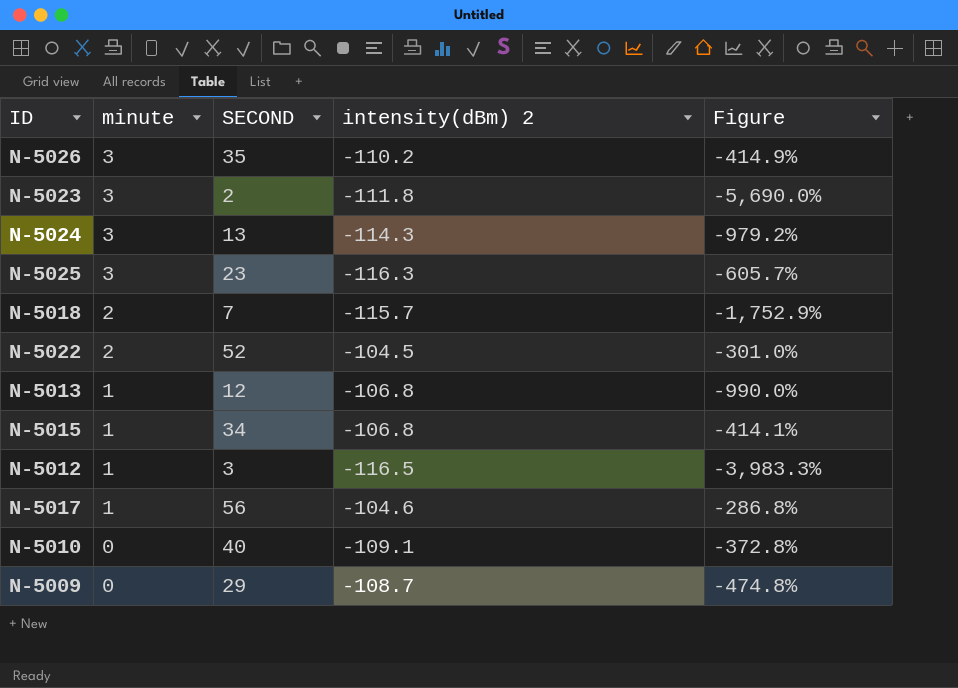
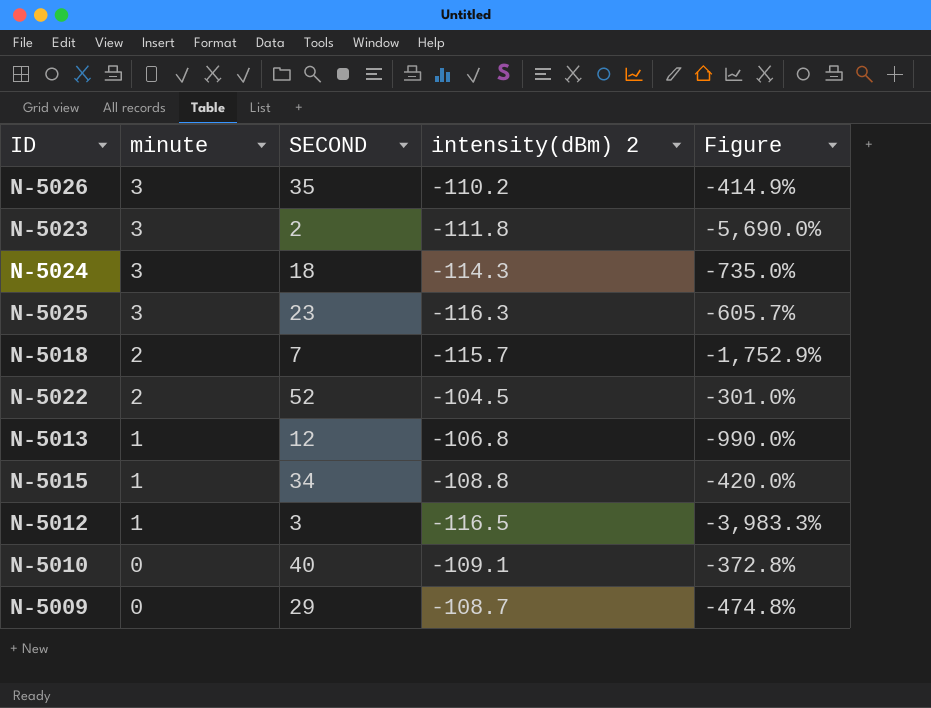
row N-5017: 1 | 56 | -104.6 | -286.8% -> none
N-5024 | SECOND: 13 -> 18
N-5024 | Figure: -979.2% -> -735.0%
N-5015 | intensity(dBm) 2: -106.8 -> -108.8
N-5015 | Figure: -414.1% -> -420.0%

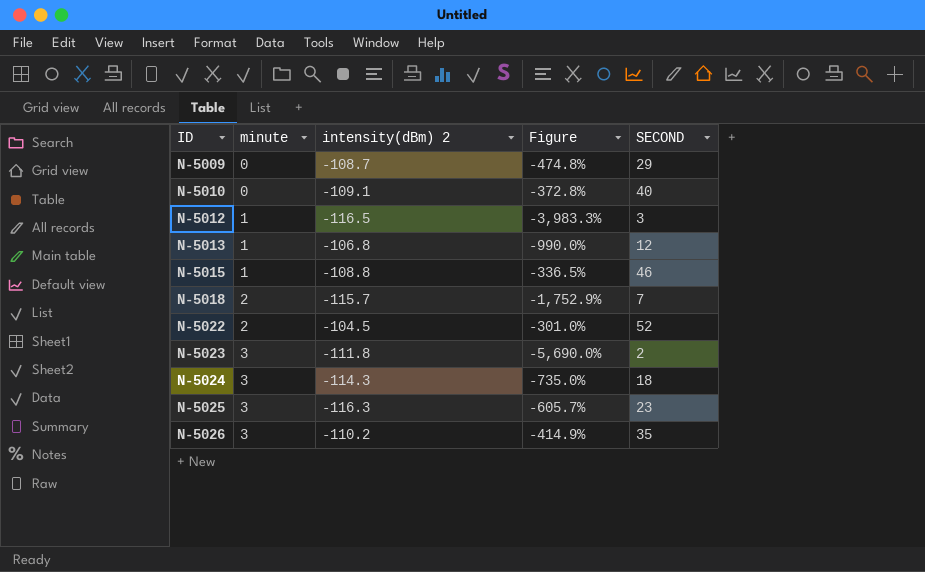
row order: minute descending -> ID ascending
column SECOND | position: 3 -> 5
N-5015 | Figure: -420.0% -> -336.5%
N-5015 | SECOND: 34 -> 46

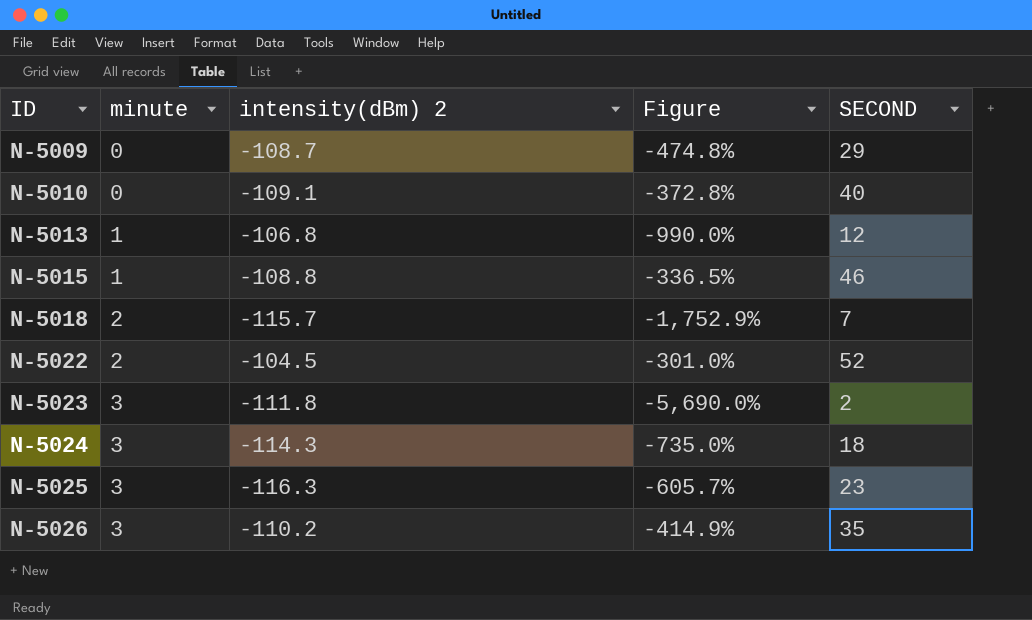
row N-5012: 1 | -116.5 | -3,983.3% | 3 -> none

